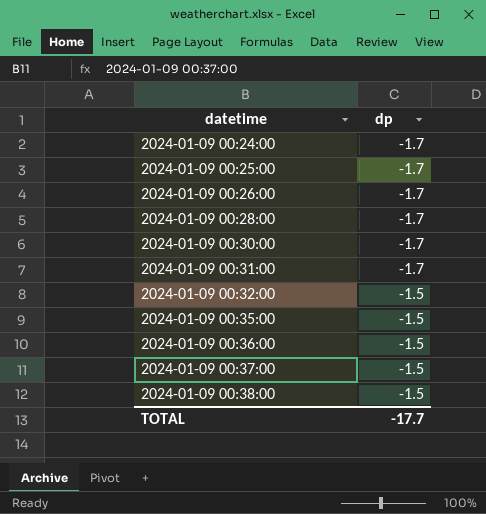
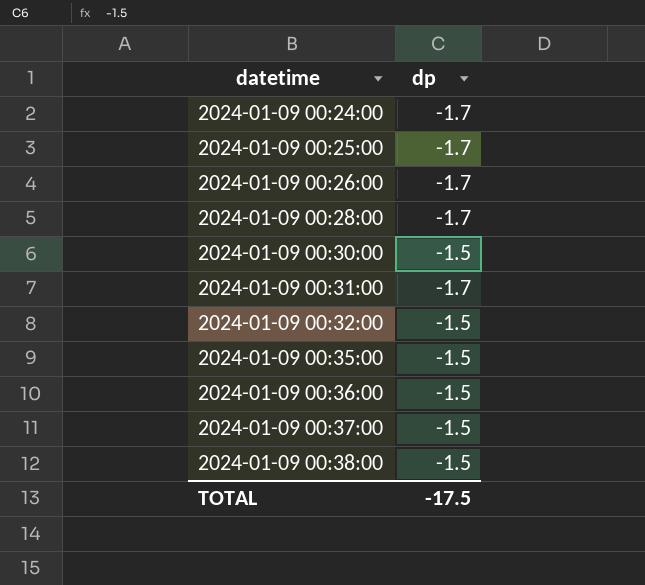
2024-01-09 00:30:00 | dp: -1.7 -> -1.5
TOTAL | dp: -17.7 -> -17.5

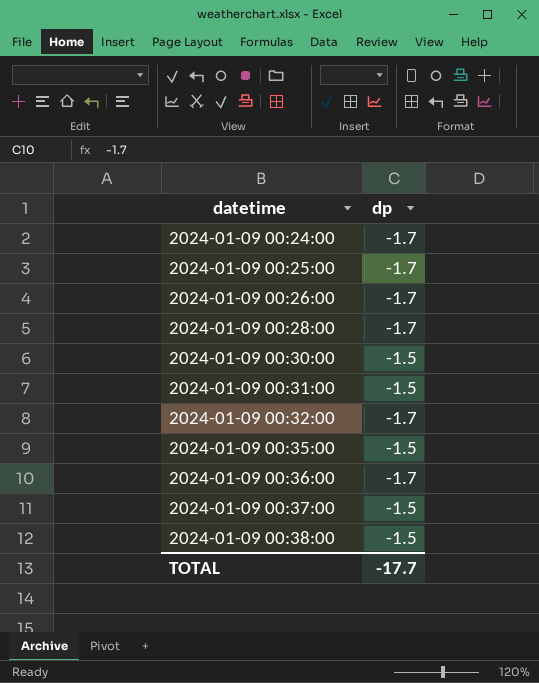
2024-01-09 00:31:00 | dp: -1.7 -> -1.5
2024-01-09 00:32:00 | dp: -1.5 -> -1.7
2024-01-09 00:36:00 | dp: -1.5 -> -1.7
TOTAL | dp: -17.5 -> -17.7

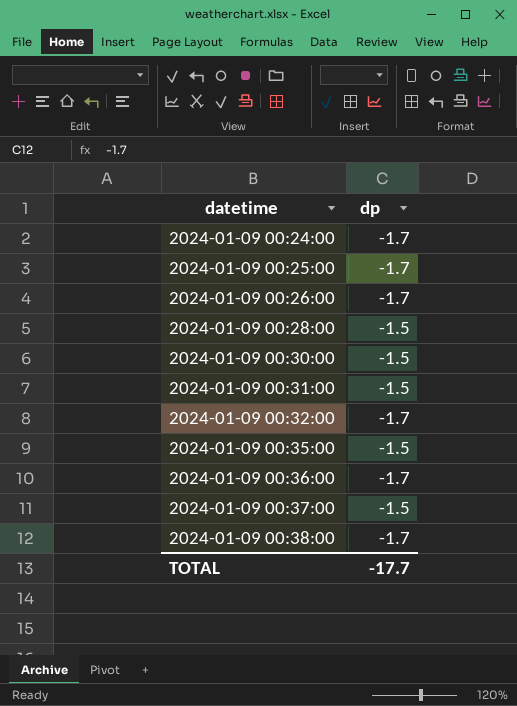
2024-01-09 00:28:00 | dp: -1.7 -> -1.5
2024-01-09 00:38:00 | dp: -1.5 -> -1.7

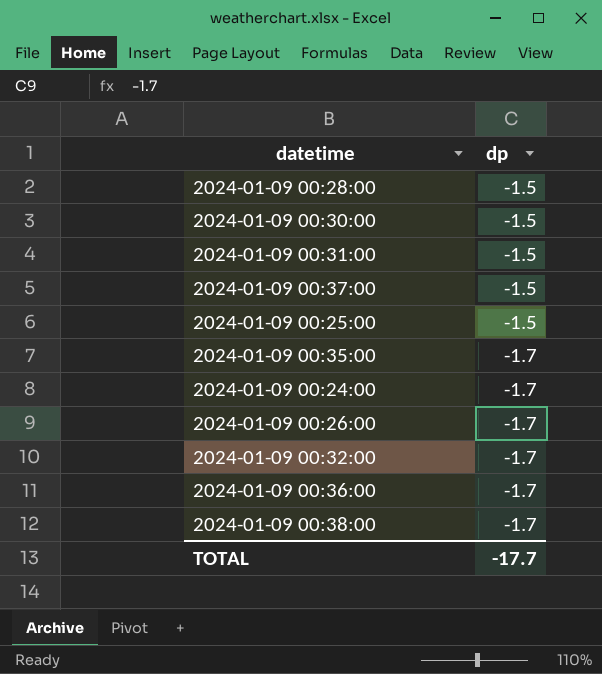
row order: datetime ascending -> dp descending
2024-01-09 00:25:00 | dp: -1.7 -> -1.5
2024-01-09 00:35:00 | dp: -1.5 -> -1.7

